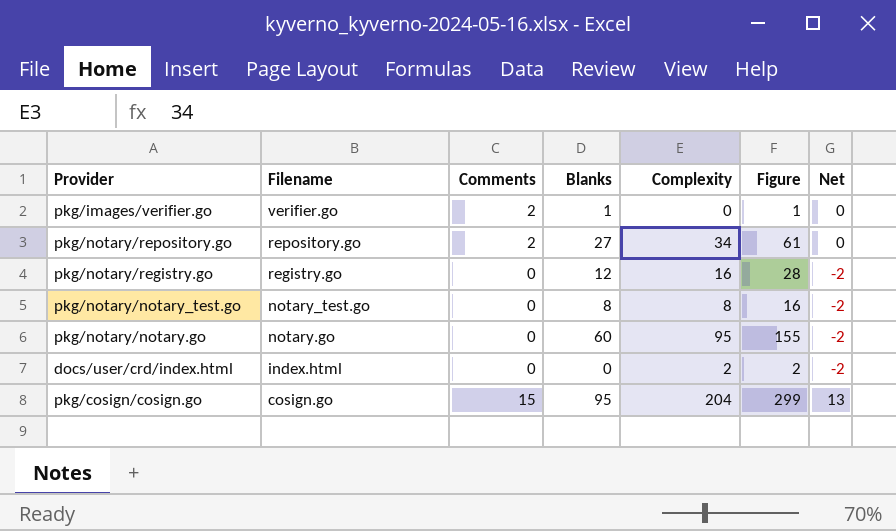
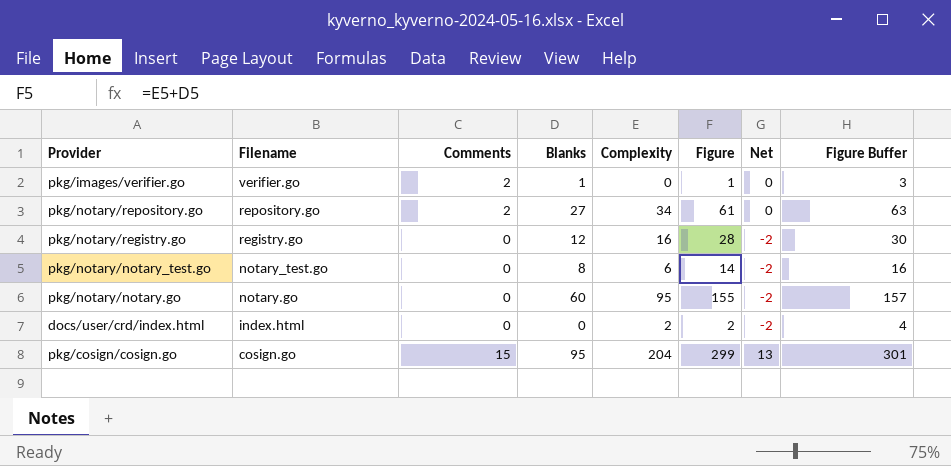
column Figure Buffer | formula: none -> [Figure] + 2
pkg/notary/notary_test.go | Complexity: 8 -> 6
pkg/notary/notary_test.go | Figure: 16 -> 14

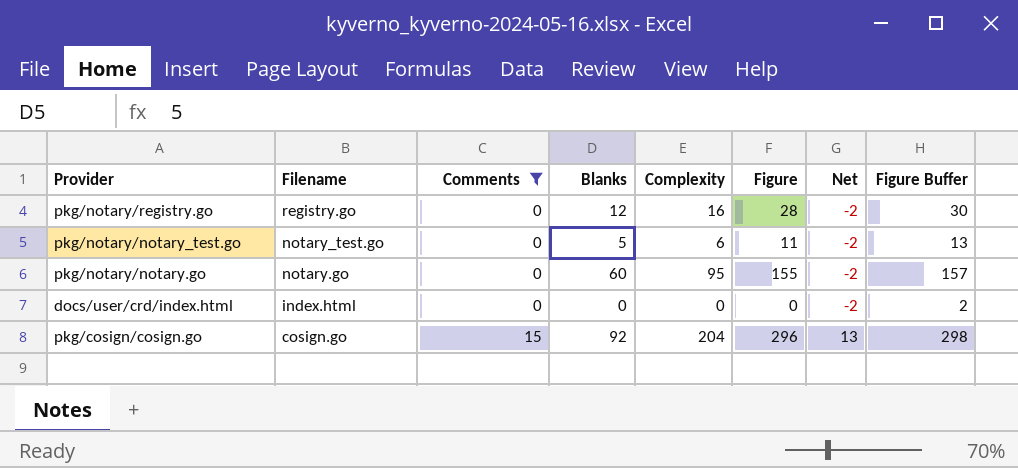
filter: none -> Comments != 2
pkg/notary/notary_test.go | Blanks: 8 -> 5
pkg/notary/notary_test.go | Figure: 14 -> 11
pkg/notary/notary_test.go | Figure Buffer: 16 -> 13
docs/user/crd/index.html | Complexity: 2 -> 0
docs/user/crd/index.html | Figure: 2 -> 0
docs/user/crd/index.html | Figure Buffer: 4 -> 2
pkg/cosign/cosign.go | Blanks: 95 -> 92
pkg/cosign/cosign.go | Figure: 299 -> 296
pkg/cosign/cosign.go | Figure Buffer: 301 -> 298

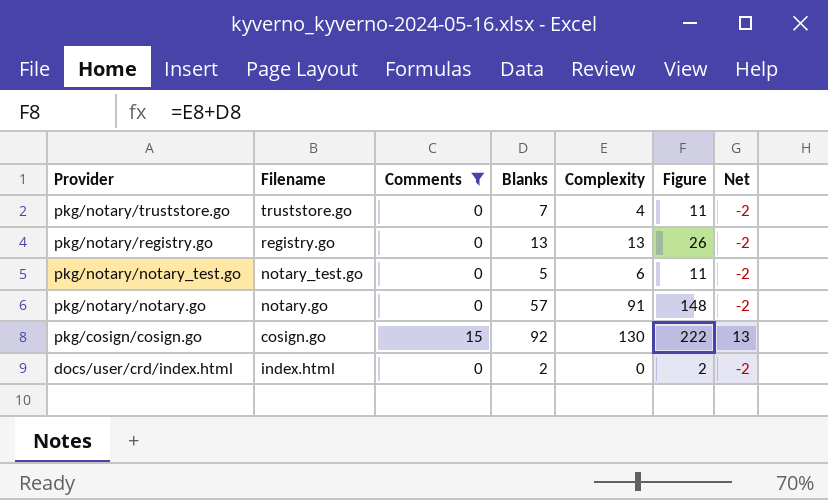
row order: Filename descending -> Provider descending
column Figure Buffer | formula: [Figure] + 2 -> none
row pkg/notary/truststore.go: none -> truststore.go | 0 | 7 | 4 | 11 | -2
pkg/notary/registry.go | Blanks: 12 -> 13
pkg/notary/registry.go | Complexity: 16 -> 13
pkg/notary/registry.go | Figure: 28 -> 26
pkg/notary/notary.go | Blanks: 60 -> 57
pkg/notary/notary.go | Complexity: 95 -> 91
pkg/notary/notary.go | Figure: 155 -> 148
pkg/cosign/cosign.go | Complexity: 204 -> 130
pkg/cosign/cosign.go | Figure: 296 -> 222
docs/user/crd/index.html | Blanks: 0 -> 2
docs/user/crd/index.html | Figure: 0 -> 2

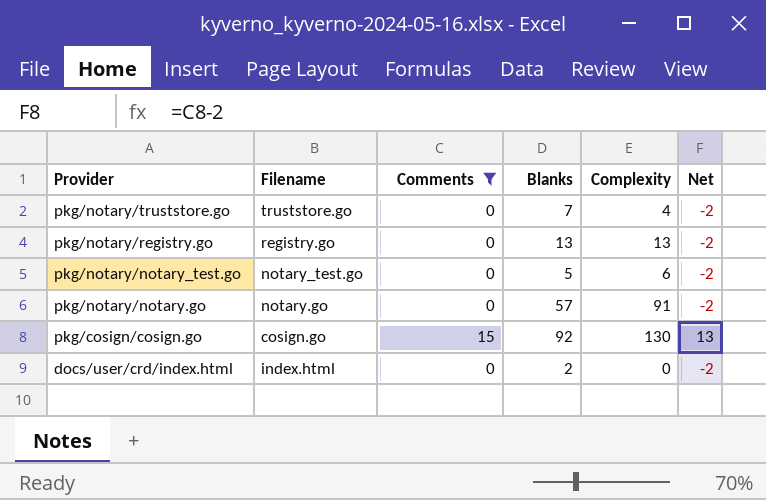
column Figure | formula: [Blanks] + [Complexity] -> none

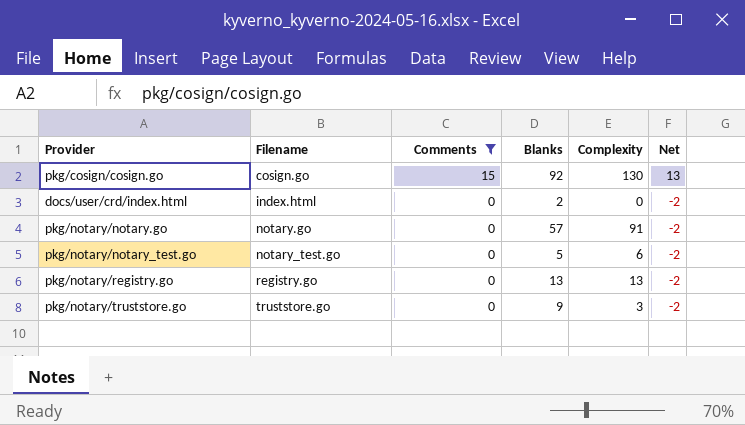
row order: Provider descending -> Filename ascending
pkg/notary/truststore.go | Blanks: 7 -> 9
pkg/notary/truststore.go | Complexity: 4 -> 3

